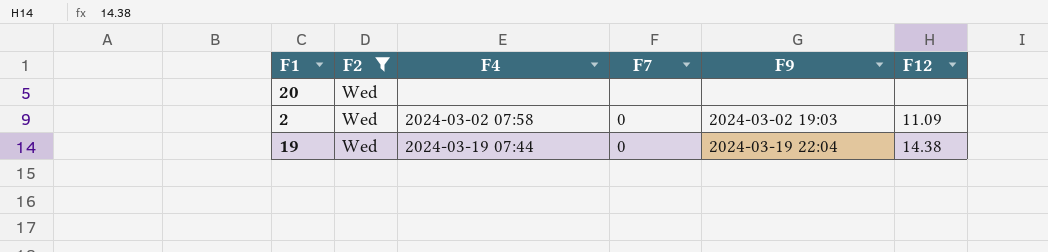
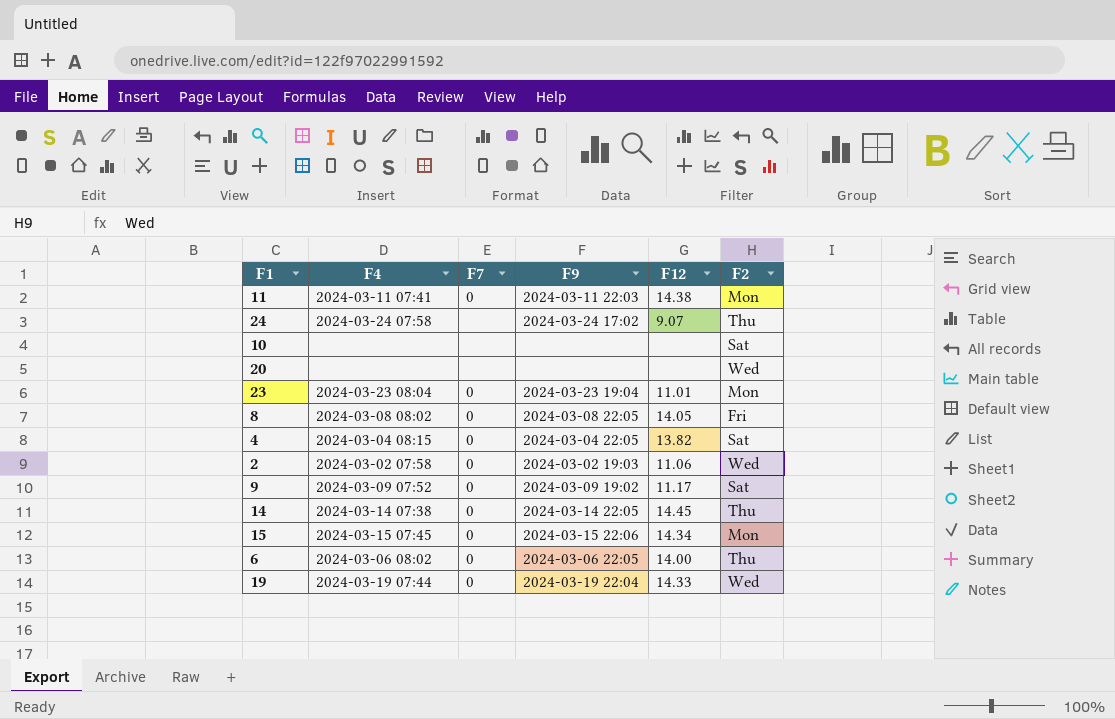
filter: F2 = Wed -> none
column F2 | position: 2 -> 6
2 | F12: 11.09 -> 11.06
19 | F12: 14.38 -> 14.33

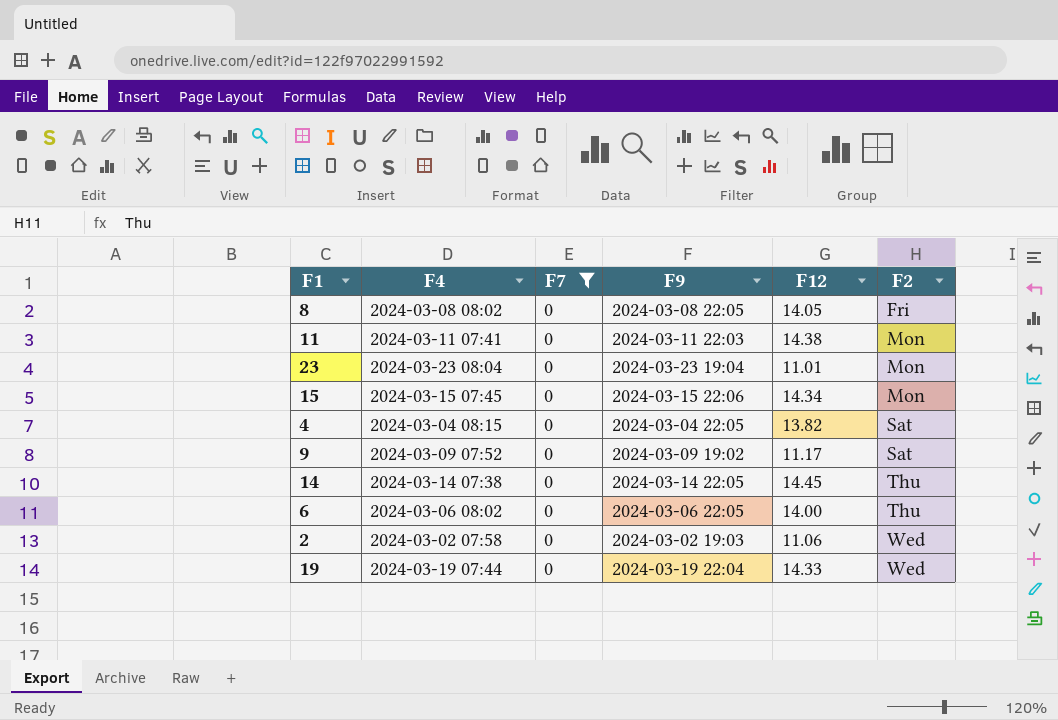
filter: none -> F7 = 0
row order: none -> F2 ascending

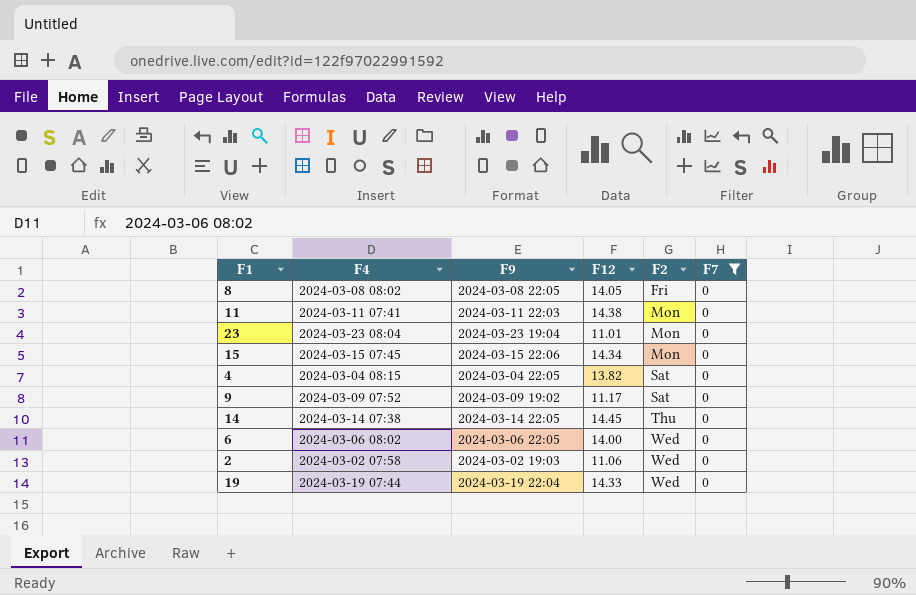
column F7 | position: 3 -> 6
6 | F2: Thu -> Wed

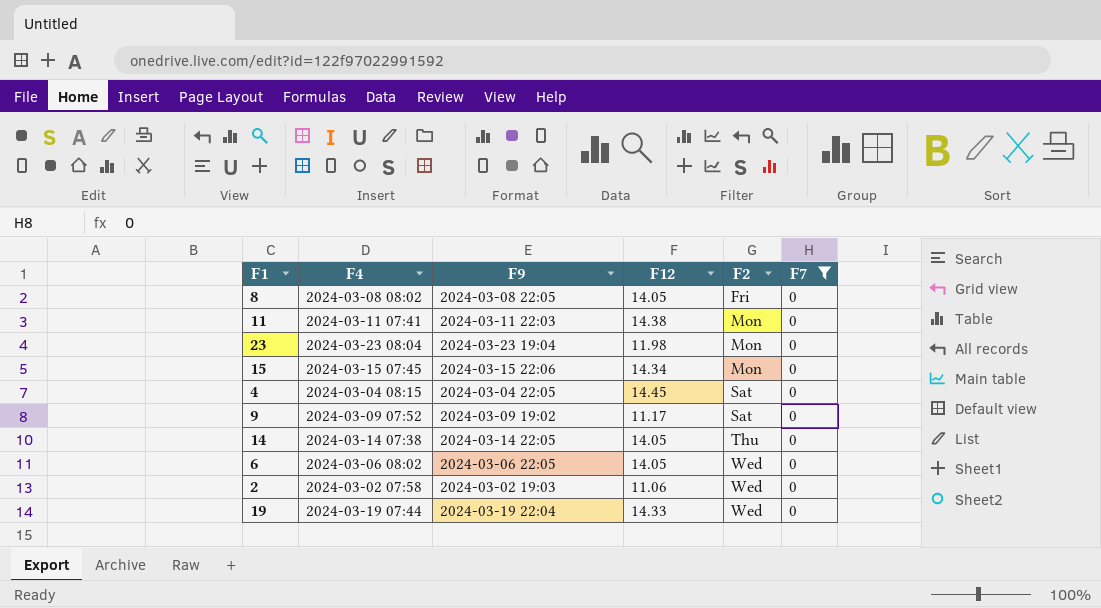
23 | F12: 11.01 -> 11.98
4 | F12: 13.82 -> 14.45
14 | F12: 14.45 -> 14.05
6 | F12: 14.00 -> 14.05

